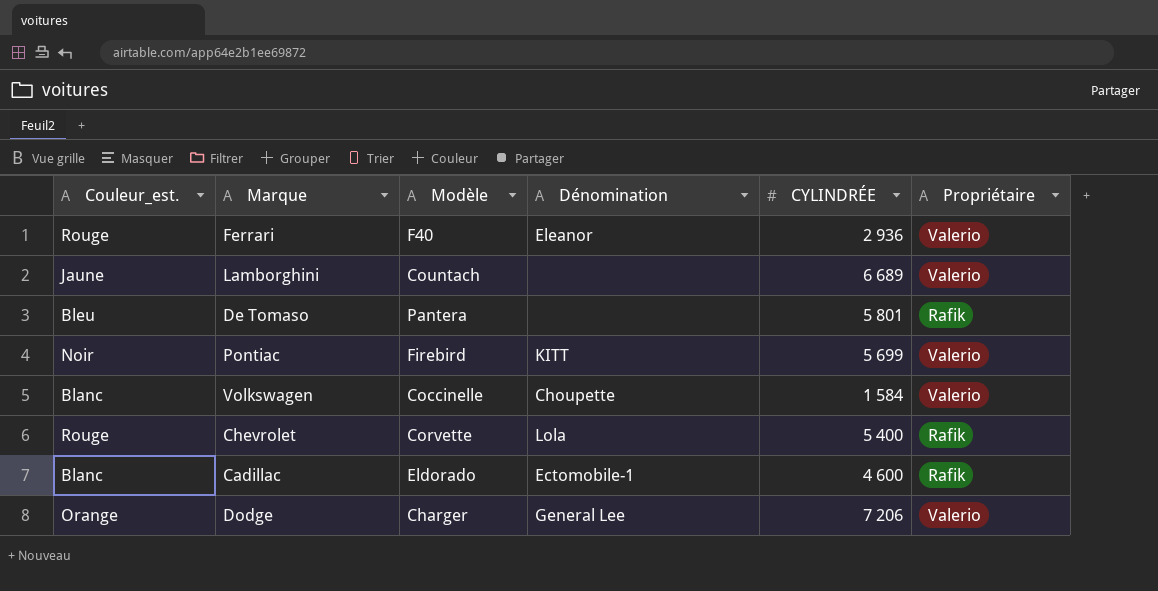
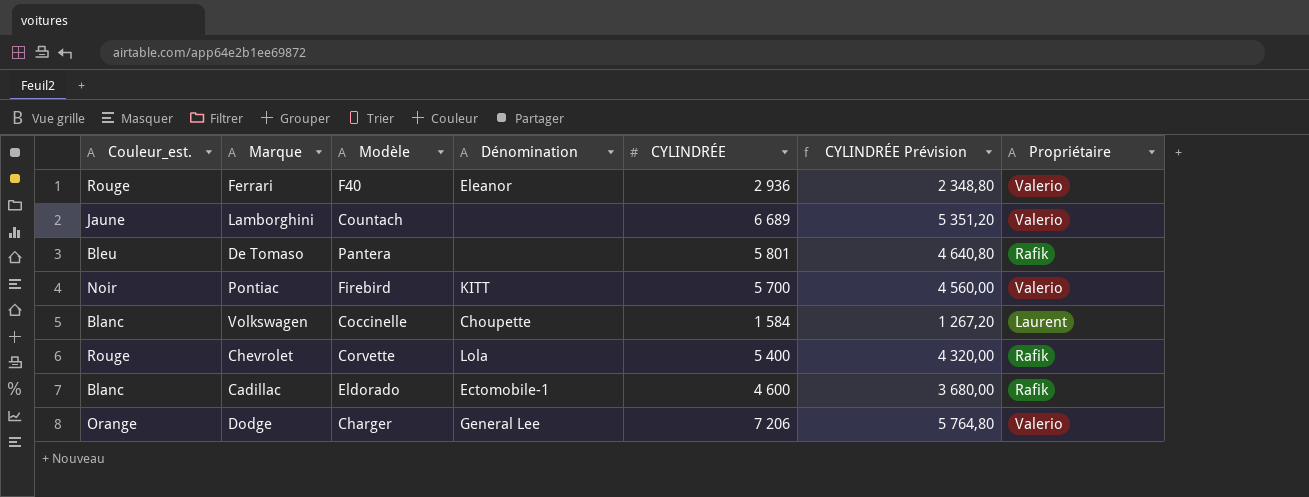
column CYLINDRÉE Prévision | formula: none -> [CYLINDRÉE] * 0,8
Pontiac | CYLINDRÉE: 5 699 -> 5 700
Volkswagen | Propriétaire: Valerio -> Laurent

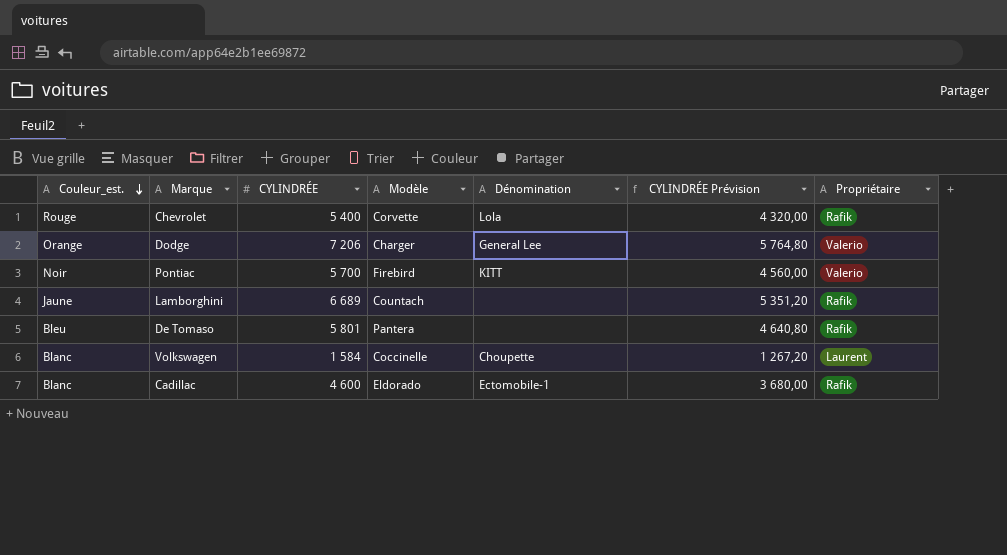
row order: none -> Couleur_est. descending
column CYLINDRÉE | position: 5 -> 3
row Ferrari: Rouge | F40 | Eleanor | 2 936 | 2 348,80 | Valerio -> none
Lamborghini | Propriétaire: Valerio -> Rafik

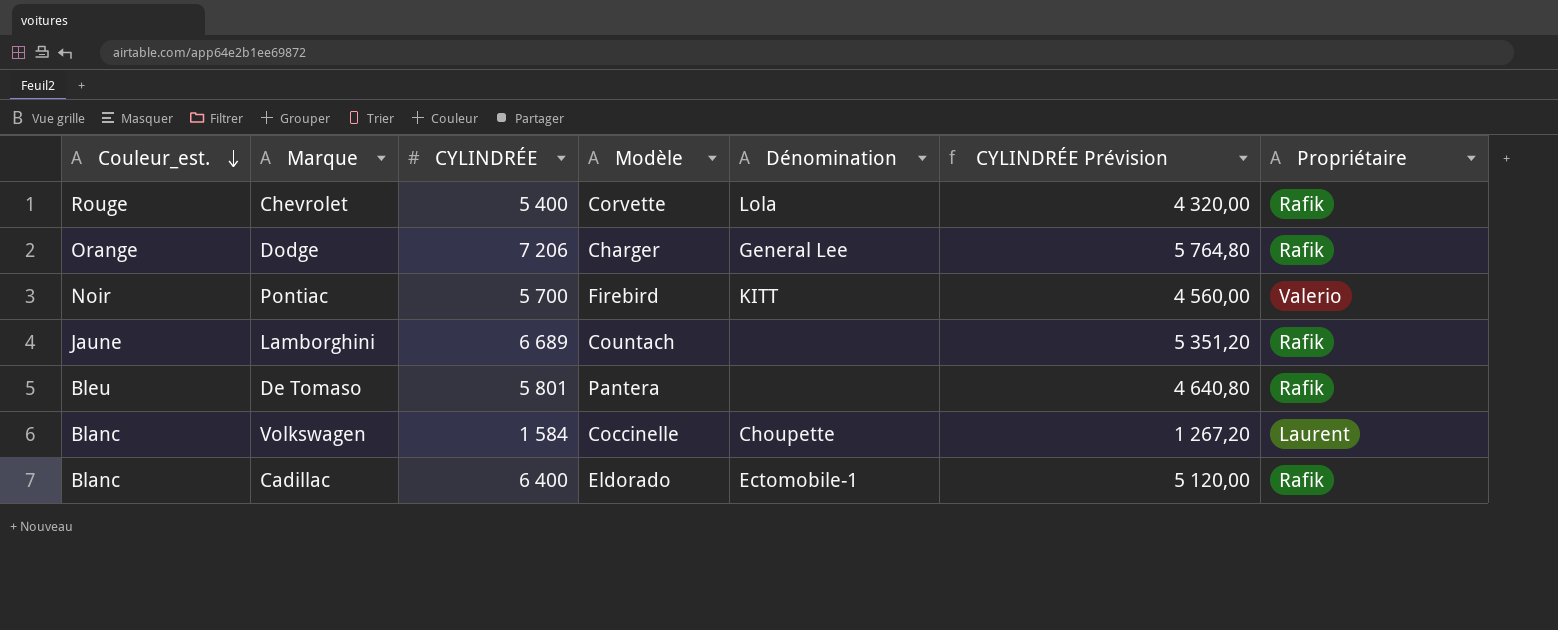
Dodge | Propriétaire: Valerio -> Rafik
Cadillac | CYLINDRÉE: 4 600 -> 6 400
Cadillac | CYLINDRÉE Prévision: 3 680,00 -> 5 120,00

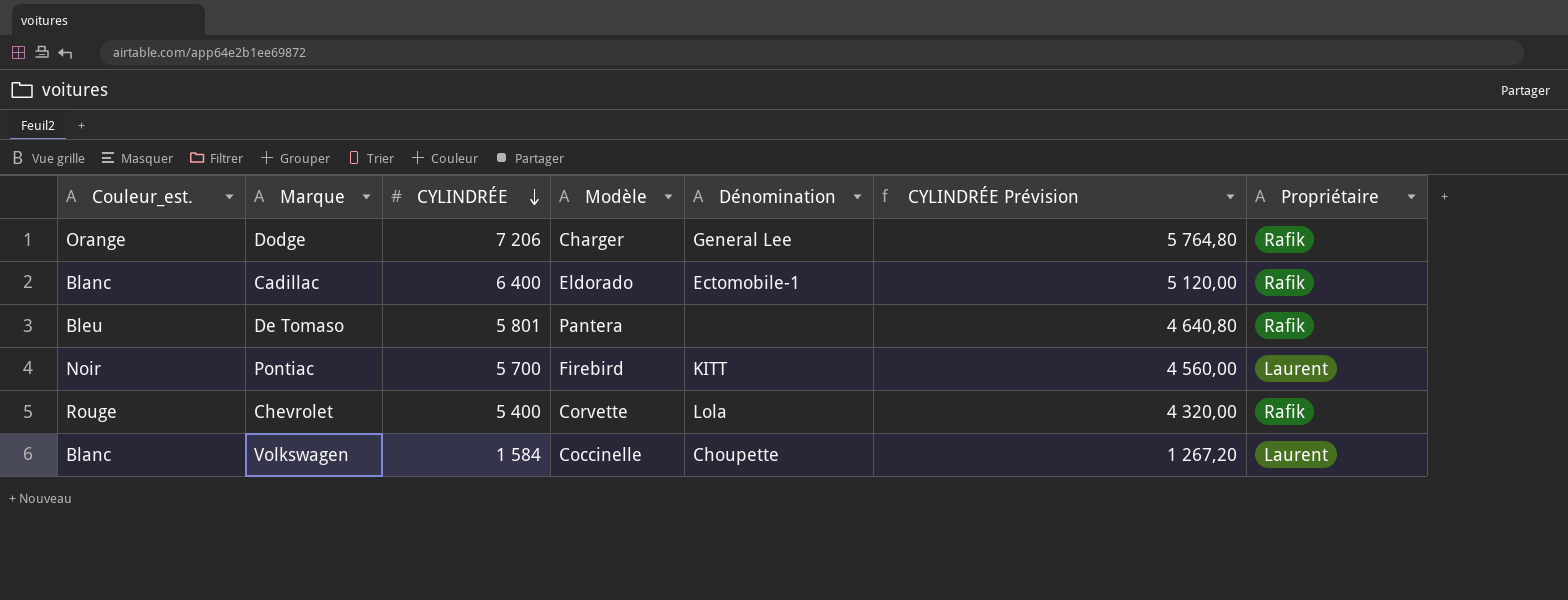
row order: Couleur_est. descending -> CYLINDRÉE descending
row Lamborghini: Jaune | 6 689 | Countach | none | 5 351,20 | Rafik -> none
Pontiac | Propriétaire: Valerio -> Laurent

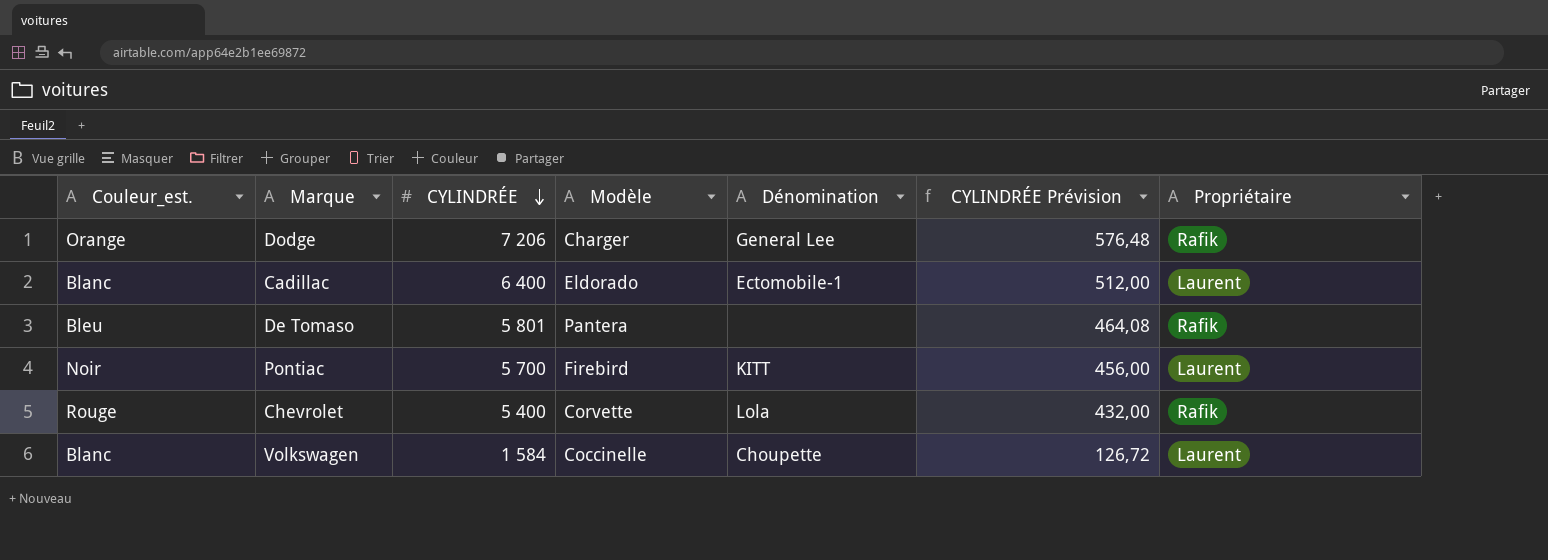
column CYLINDRÉE Prévision | formula: [CYLINDRÉE] * 0,8 -> [CYLINDRÉE] * 0,08
Cadillac | Propriétaire: Rafik -> Laurent

